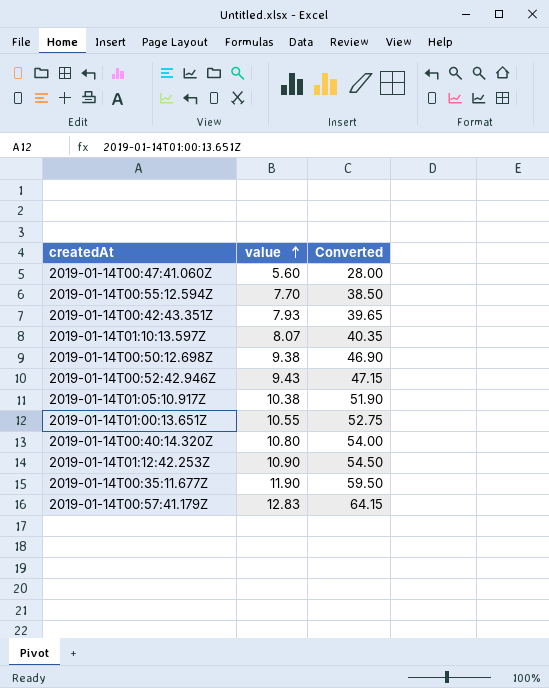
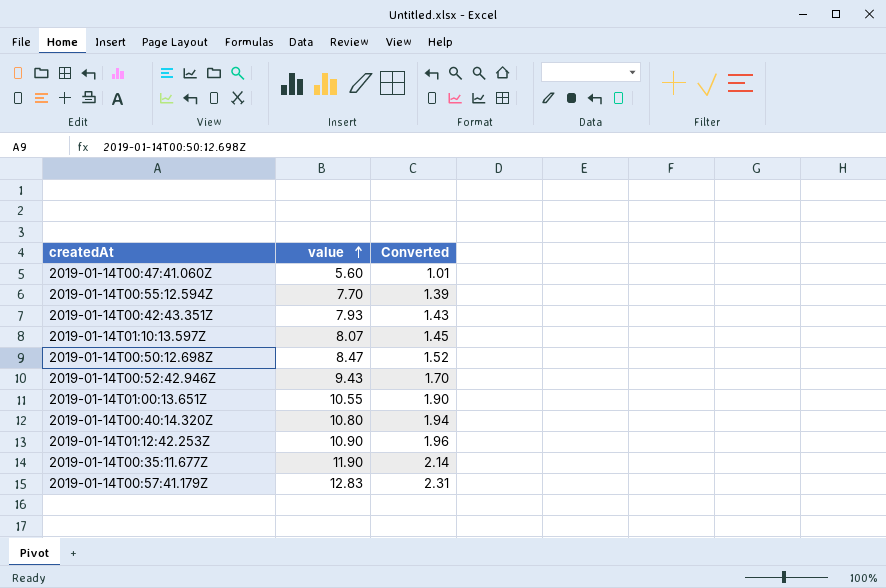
column Converted | formula: [value] * 5 -> [value] * 0.18
row 2019-01-14T01:05:10.917Z: 10.38 | 51.90 -> none
2019-01-14T00:50:12.698Z | value: 9.38 -> 8.47

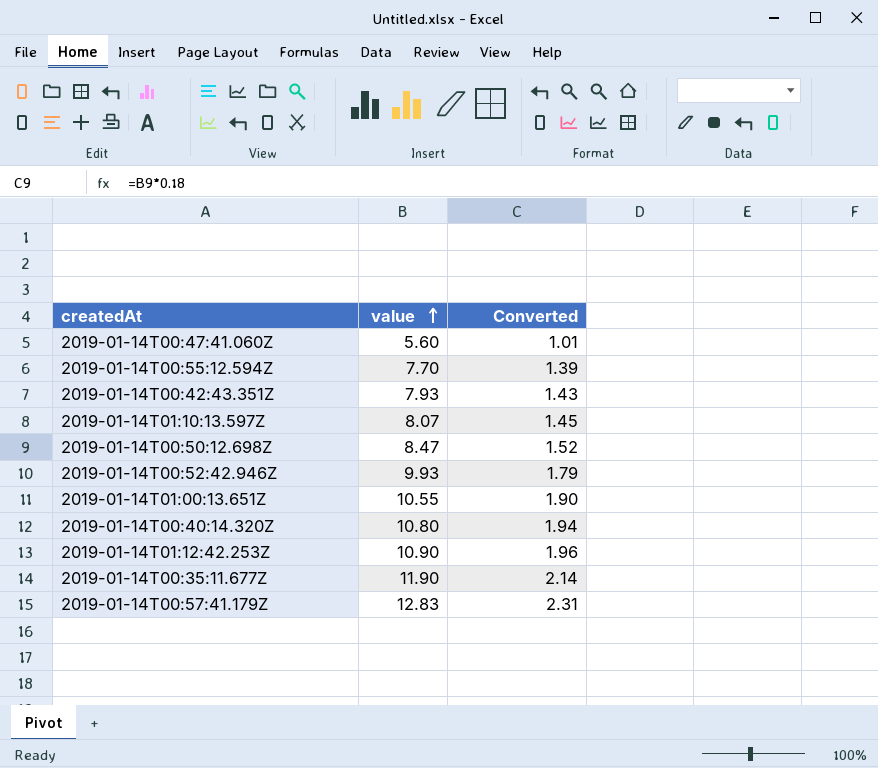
2019-01-14T00:52:42.946Z | value: 9.43 -> 9.93
2019-01-14T00:52:42.946Z | Converted: 1.70 -> 1.79

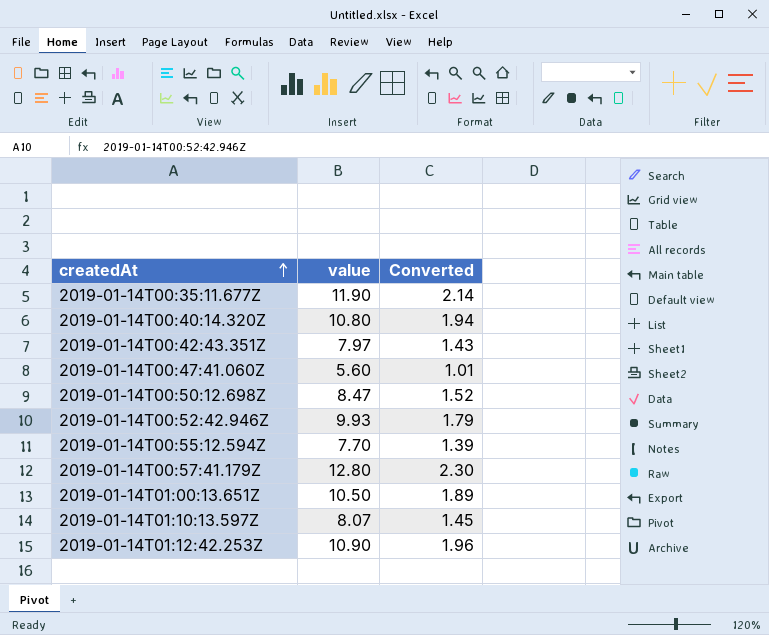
row order: value ascending -> createdAt ascending
2019-01-14T00:42:43.351Z | value: 7.93 -> 7.97
2019-01-14T00:57:41.179Z | value: 12.83 -> 12.80
2019-01-14T00:57:41.179Z | Converted: 2.31 -> 2.30
2019-01-14T01:00:13.651Z | value: 10.55 -> 10.50
2019-01-14T01:00:13.651Z | Converted: 1.90 -> 1.89

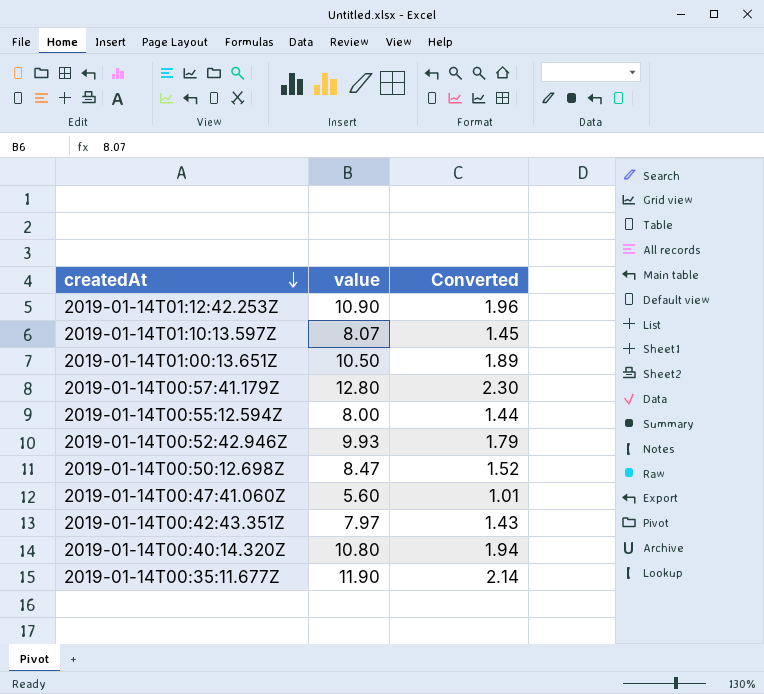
row order: createdAt ascending -> createdAt descending
2019-01-14T00:55:12.594Z | value: 7.70 -> 8.00
2019-01-14T00:55:12.594Z | Converted: 1.39 -> 1.44

